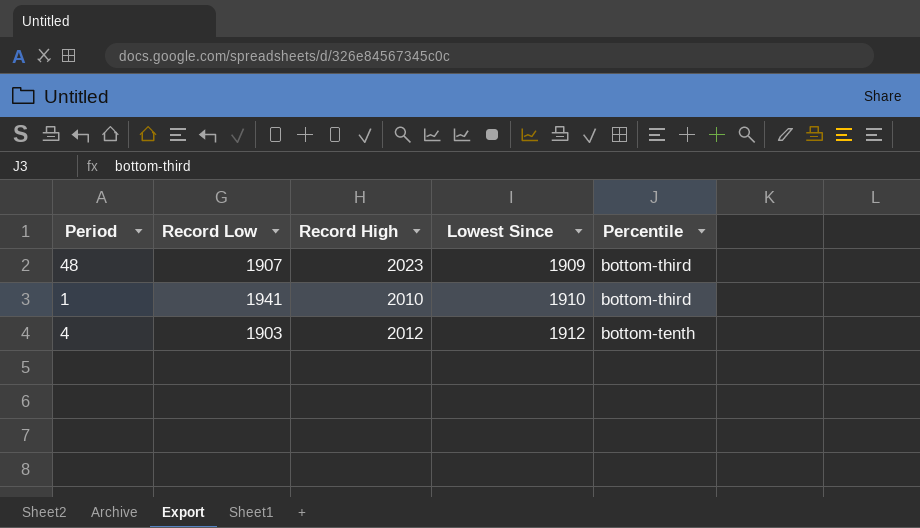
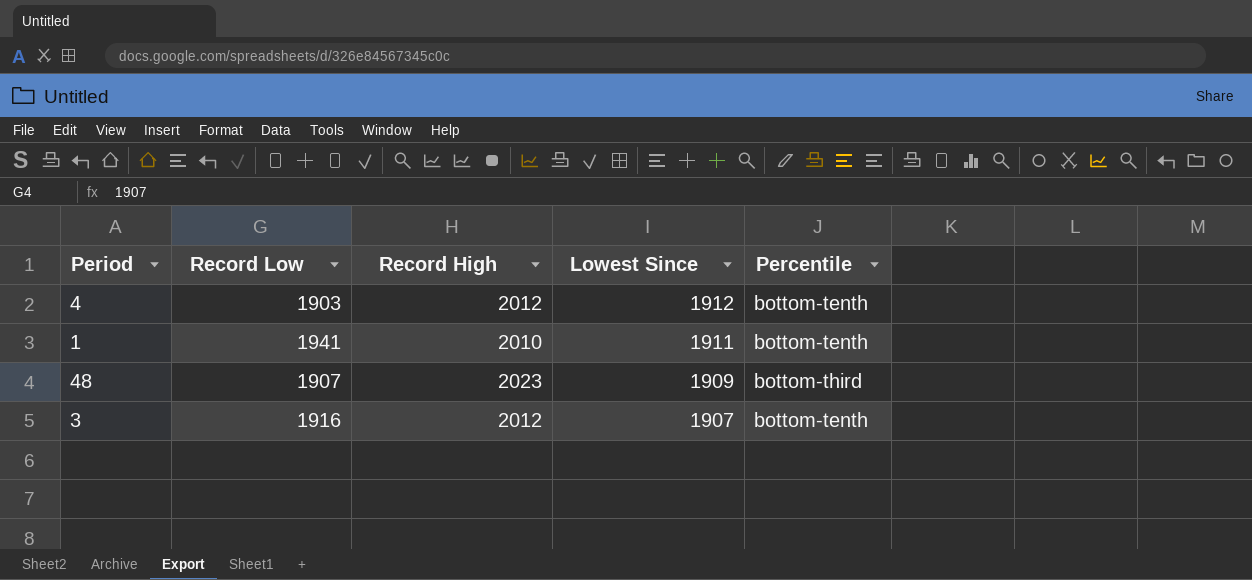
row order: Lowest Since ascending -> Lowest Since descending
1 | Lowest Since: 1910 -> 1911
1 | Percentile: bottom-third -> bottom-tenth
row 3: none -> 1916 | 2012 | 1907 | bottom-tenth

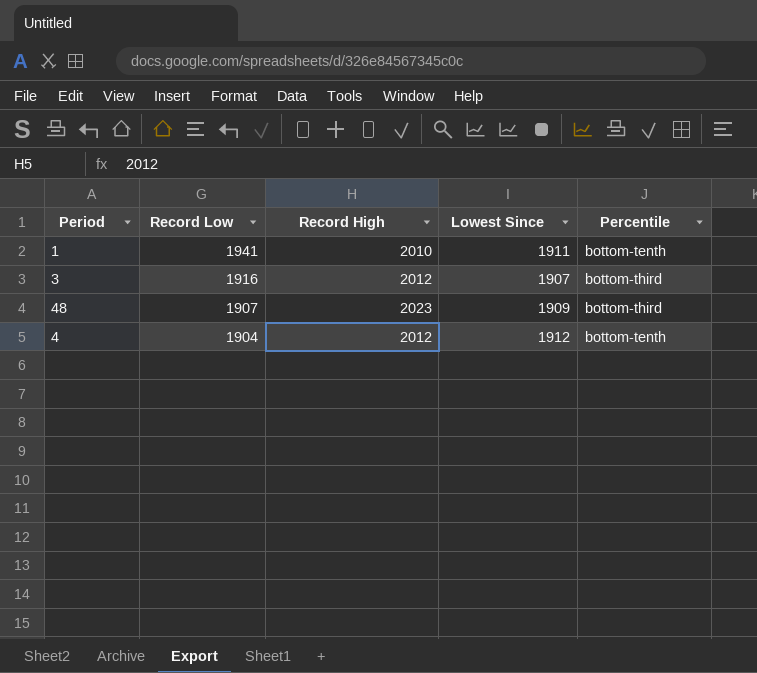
row order: Lowest Since descending -> Record Low descending
3 | Percentile: bottom-tenth -> bottom-third
4 | Record Low: 1903 -> 1904

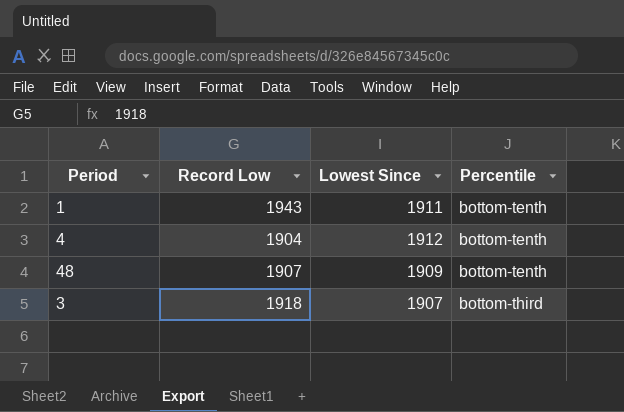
row order: Record Low descending -> Percentile ascending
column Record High | position: 3 -> none
1 | Record Low: 1941 -> 1943
48 | Percentile: bottom-third -> bottom-tenth
3 | Record Low: 1916 -> 1918

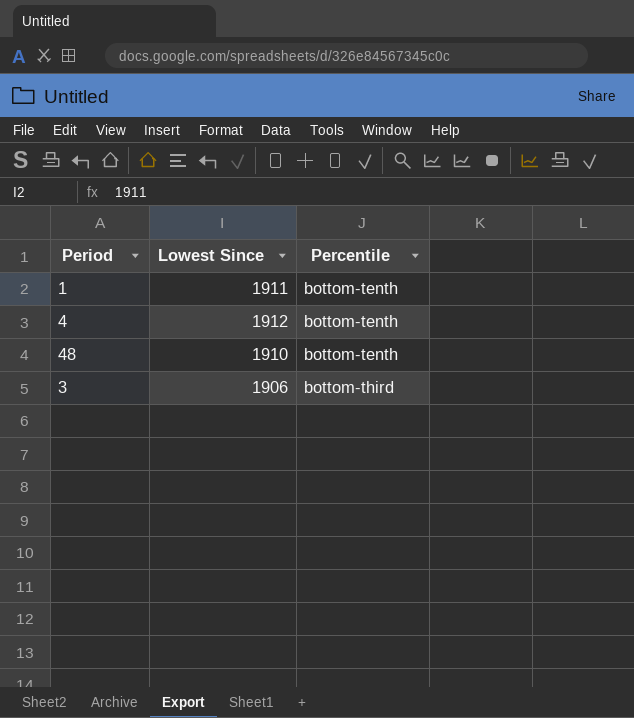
column Record Low | position: 2 -> none
48 | Lowest Since: 1909 -> 1910
3 | Lowest Since: 1907 -> 1906

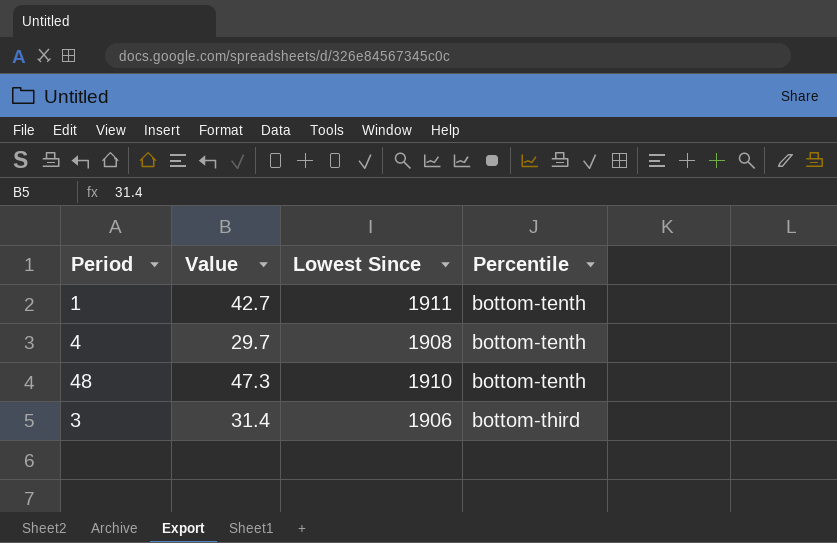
column Value | position: none -> 2
4 | Lowest Since: 1912 -> 1908

